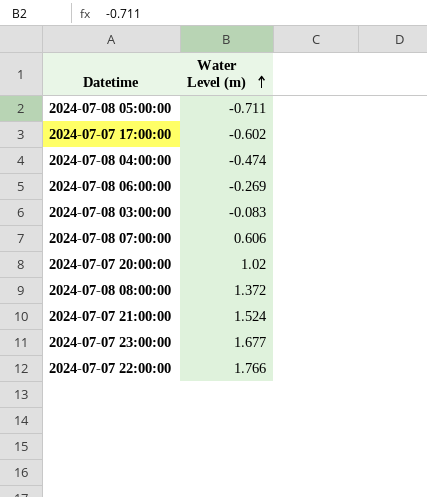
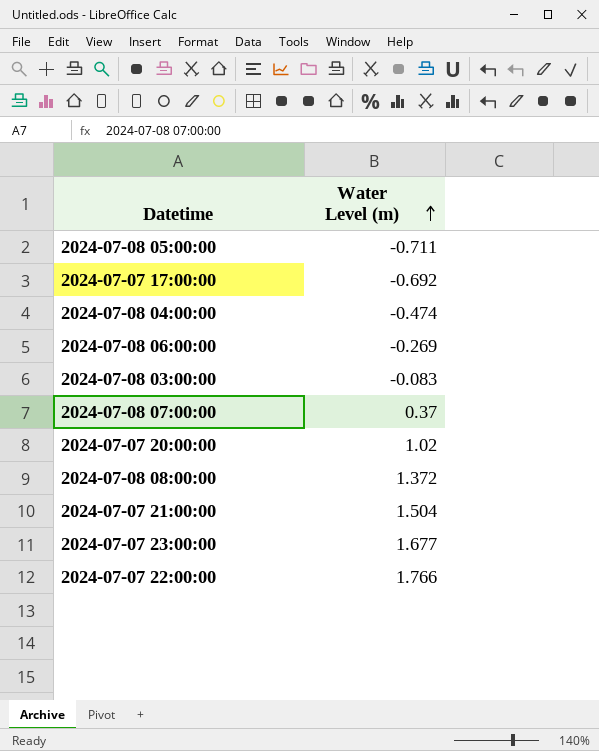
2024-07-07 17:00:00 | Water Level (m): -0.602 -> -0.692
2024-07-08 07:00:00 | Water Level (m): 0.606 -> 0.37
2024-07-07 21:00:00 | Water Level (m): 1.524 -> 1.504

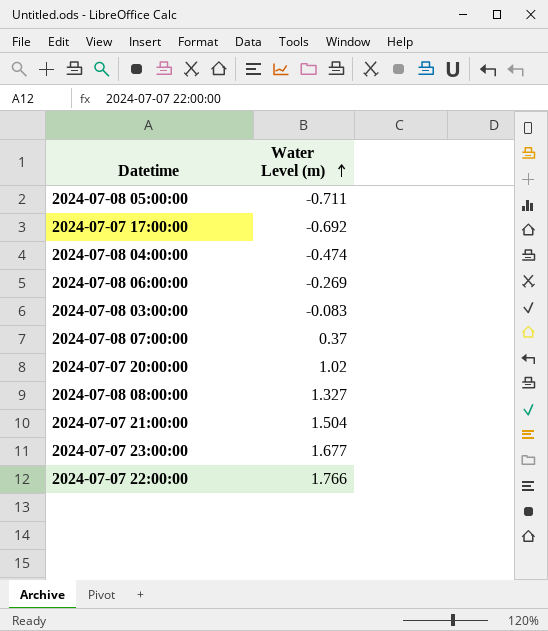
2024-07-08 08:00:00 | Water Level (m): 1.372 -> 1.327

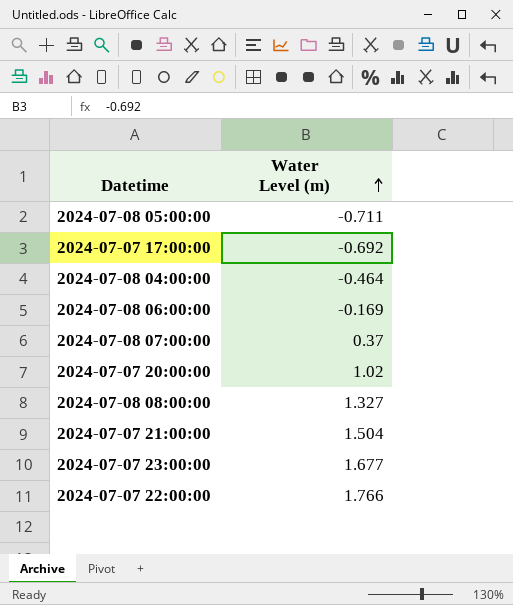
row 2024-07-08 03:00:00: -0.083 -> none
2024-07-08 04:00:00 | Water Level (m): -0.474 -> -0.464
2024-07-08 06:00:00 | Water Level (m): -0.269 -> -0.169

